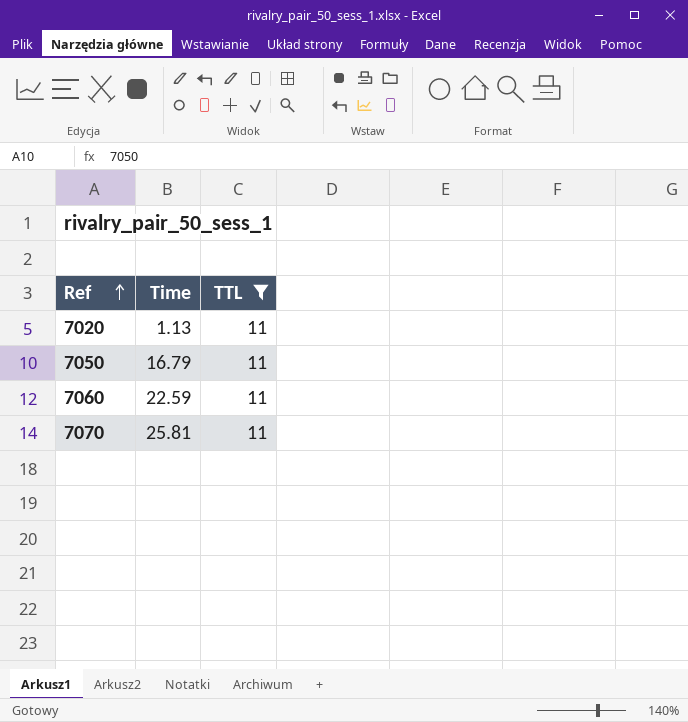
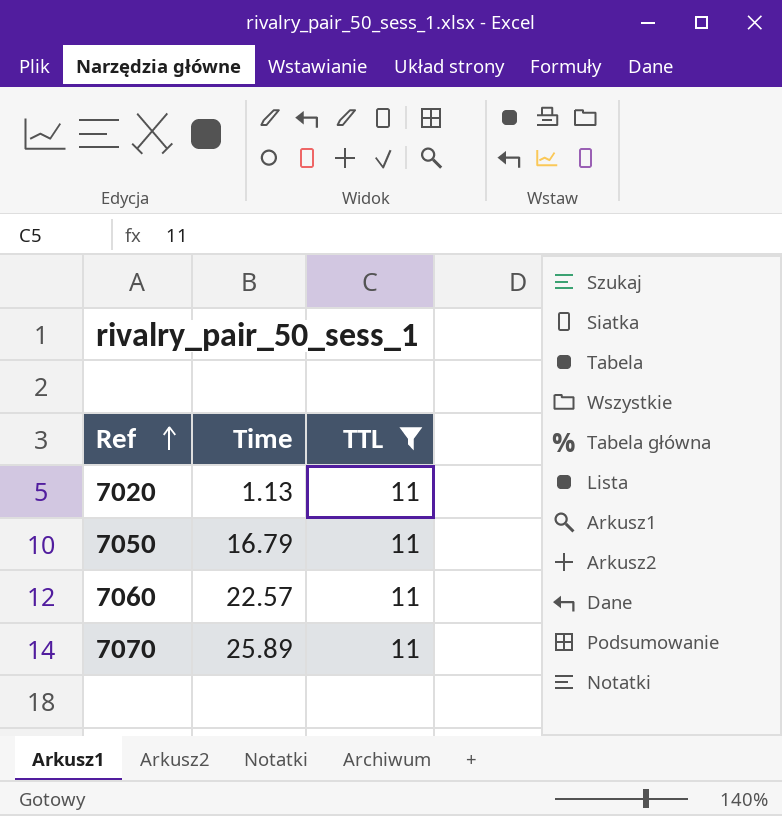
7060 | Time: 22.59 -> 22.57
7070 | Time: 25.81 -> 25.89

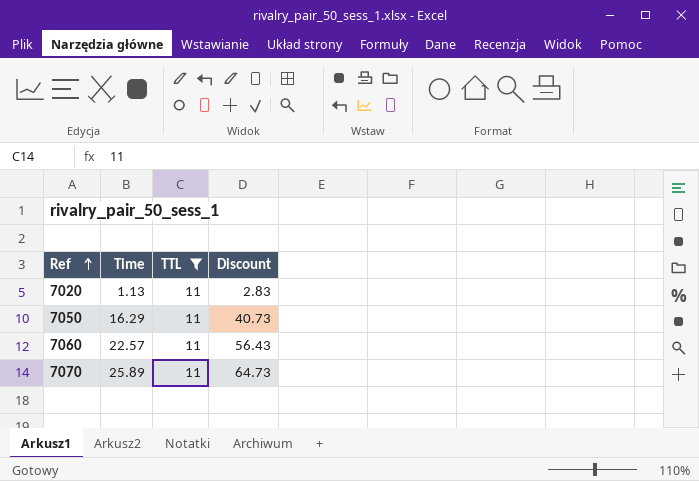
column Discount | formula: none -> [Time] * 2.5
7050 | Time: 16.79 -> 16.29

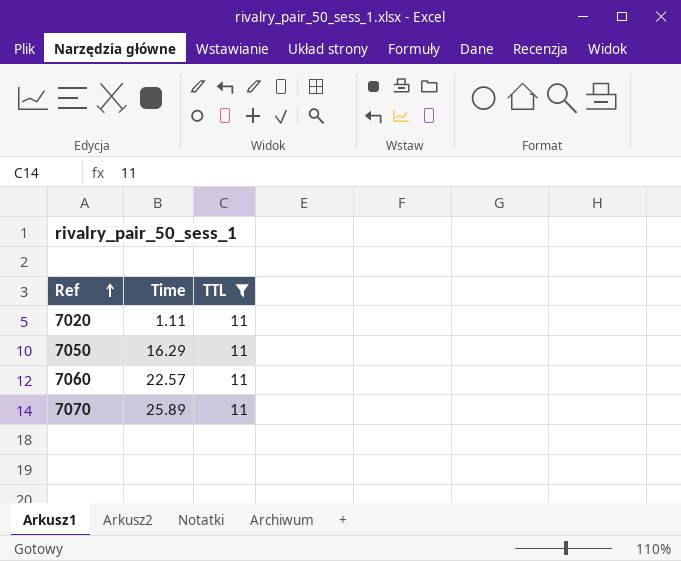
column Discount | formula: [Time] * 2.5 -> none
7020 | Time: 1.13 -> 1.11

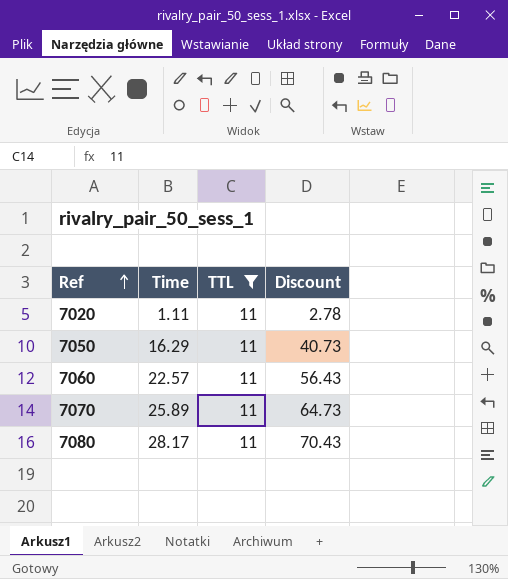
column Discount | formula: none -> [Time] * 2.5
row 7080: none -> 28.17 | 11 | 70.43

